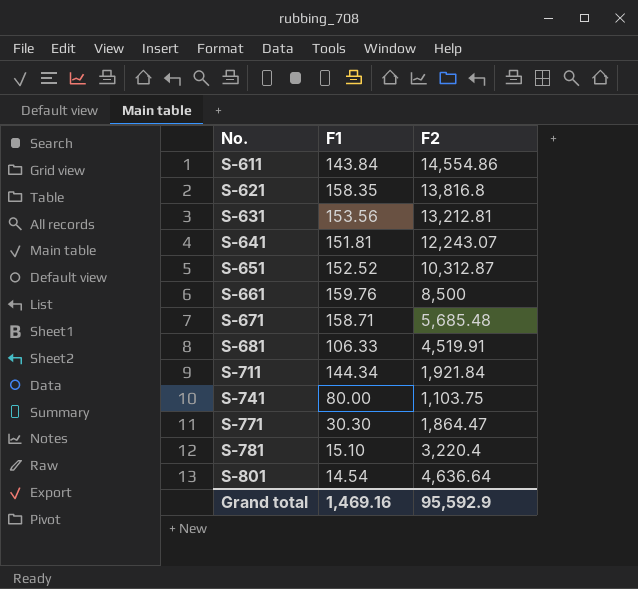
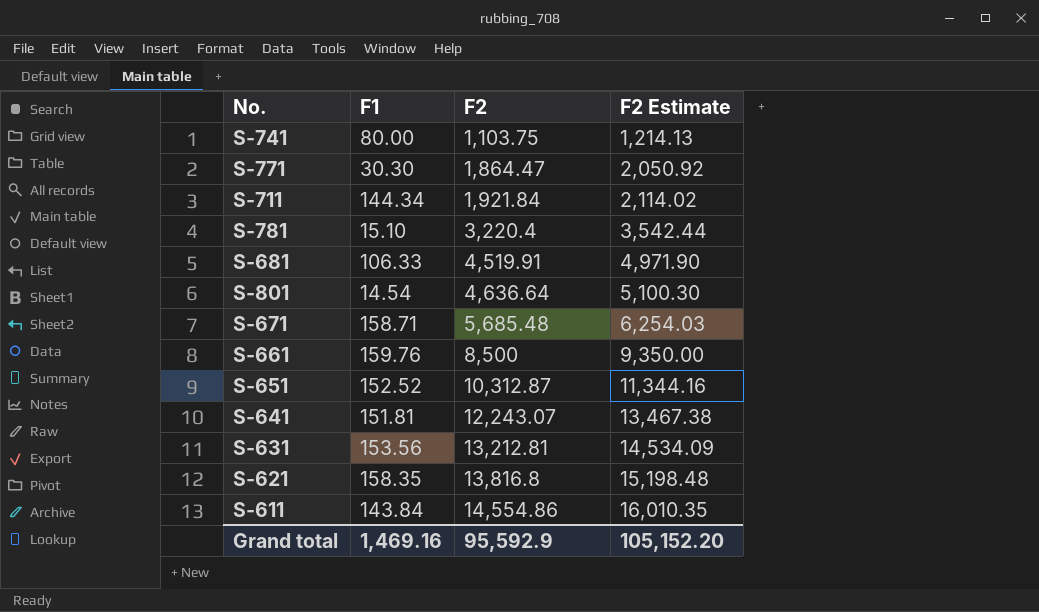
row order: No. ascending -> F2 ascending
column F2 Estimate | formula: none -> [F2] * 1.1

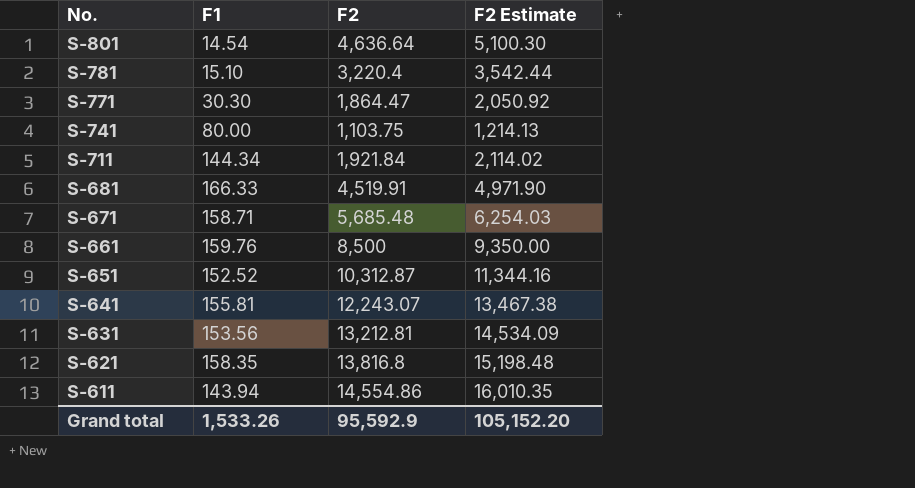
row order: F2 ascending -> No. descending
S-681 | F1: 106.33 -> 166.33
S-641 | F1: 151.81 -> 155.81
S-611 | F1: 143.84 -> 143.94
Grand total | F1: 1,469.16 -> 1,533.26

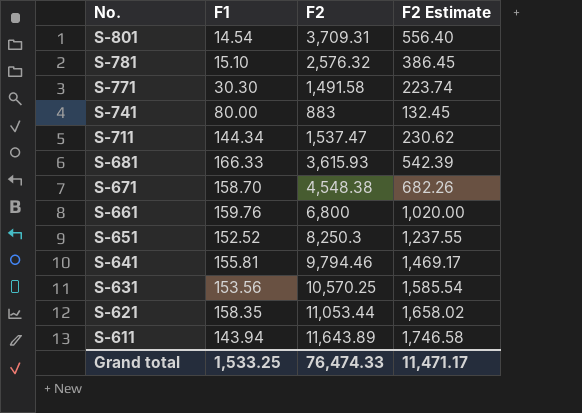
column F2 Estimate | formula: [F2] * 1.1 -> [F2] * 0.15
S-801 | F2: 4,636.64 -> 3,709.31
S-781 | F2: 3,220.4 -> 2,576.32
S-771 | F2: 1,864.47 -> 1,491.58
S-741 | F2: 1,103.75 -> 883
S-711 | F2: 1,921.84 -> 1,537.47
S-681 | F2: 4,519.91 -> 3,615.93
S-671 | F1: 158.71 -> 158.70
S-671 | F2: 5,685.48 -> 4,548.38
S-661 | F2: 8,500 -> 6,800
S-651 | F2: 10,312.87 -> 8,250.3
S-641 | F2: 12,243.07 -> 9,794.46
S-631 | F2: 13,212.81 -> 10,570.25
S-621 | F2: 13,816.8 -> 11,053.44
S-611 | F2: 14,554.86 -> 11,643.89
Grand total | F1: 1,533.26 -> 1,533.25
Grand total | F2: 95,592.9 -> 76,474.33
Grand total | F2 Estimate: 105,152.20 -> 11,471.17

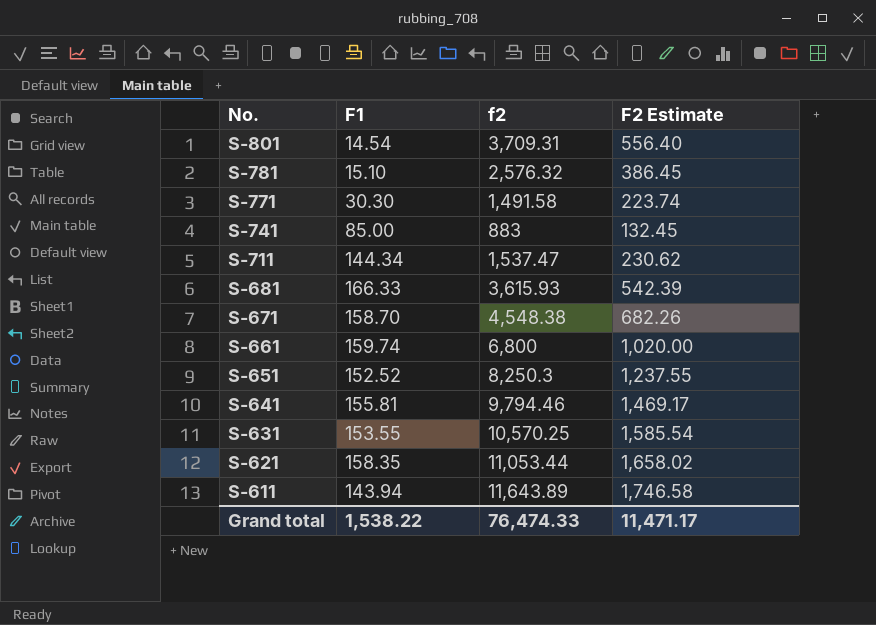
column name: F2 -> f2
S-741 | F1: 80.00 -> 85.00
S-661 | F1: 159.76 -> 159.74
S-631 | F1: 153.56 -> 153.55
Grand total | F1: 1,533.25 -> 1,538.22

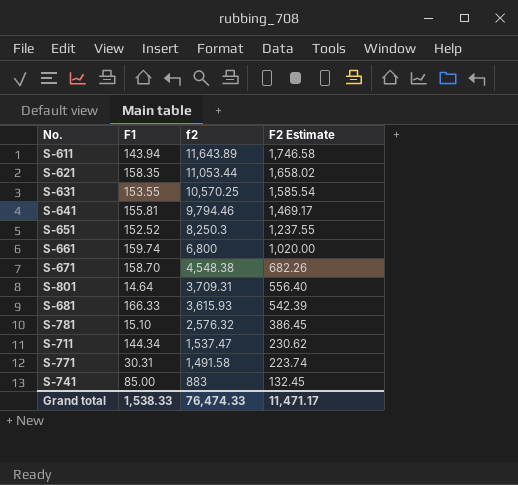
row order: No. descending -> f2 descending
S-801 | F1: 14.54 -> 14.64
S-771 | F1: 30.30 -> 30.31
Grand total | F1: 1,538.22 -> 1,538.33

